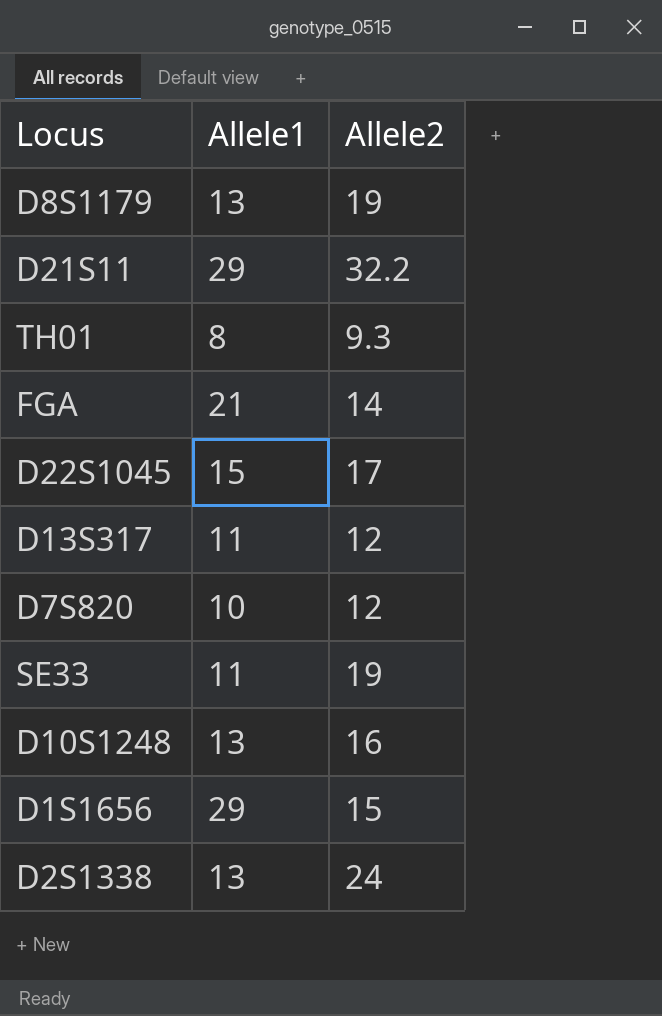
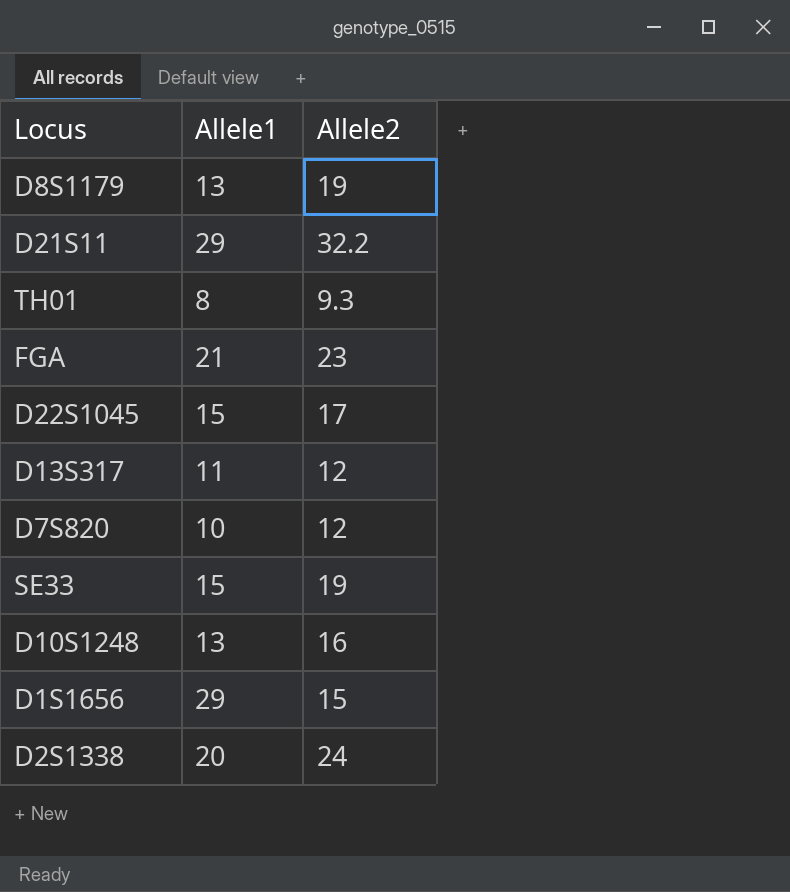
FGA | Allele2: 14 -> 23
SE33 | Allele1: 11 -> 15
D2S1338 | Allele1: 13 -> 20

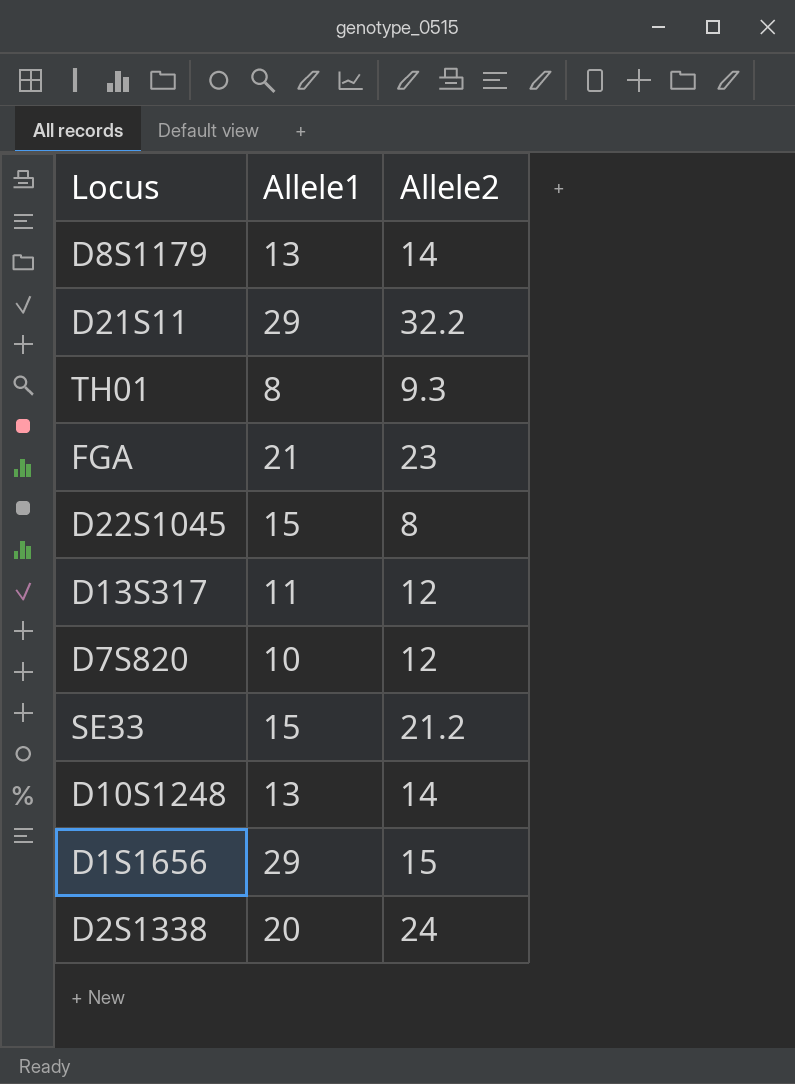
D8S1179 | Allele2: 19 -> 14
D22S1045 | Allele2: 17 -> 8
SE33 | Allele2: 19 -> 21.2
D10S1248 | Allele2: 16 -> 14

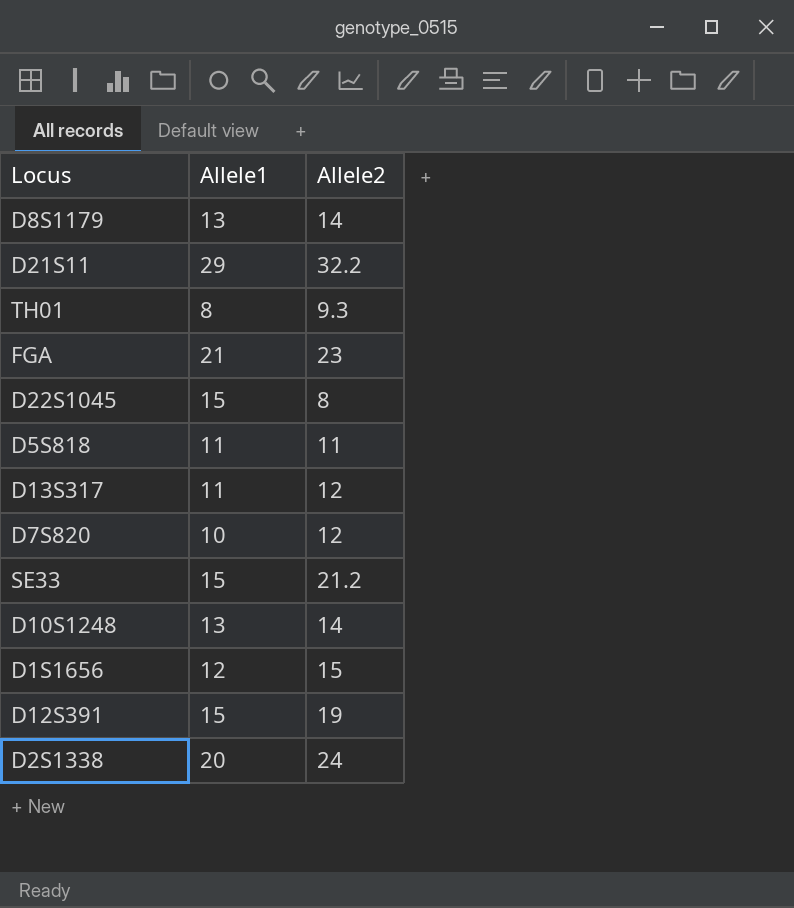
row D5S818: none -> 11 | 11
D1S1656 | Allele1: 29 -> 12
row D12S391: none -> 15 | 19

